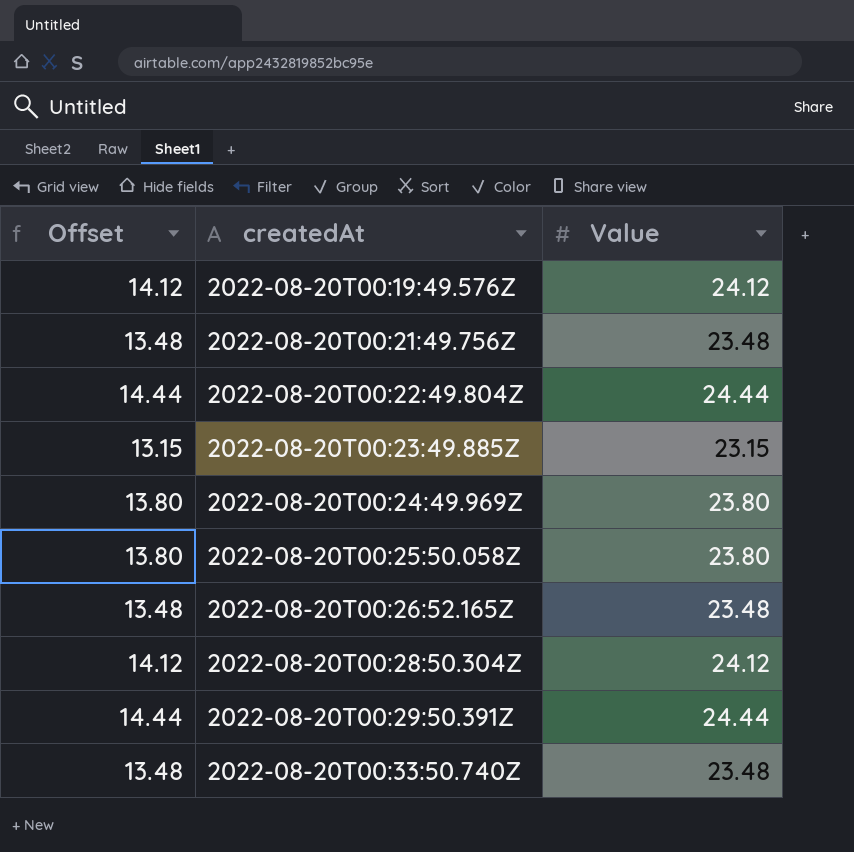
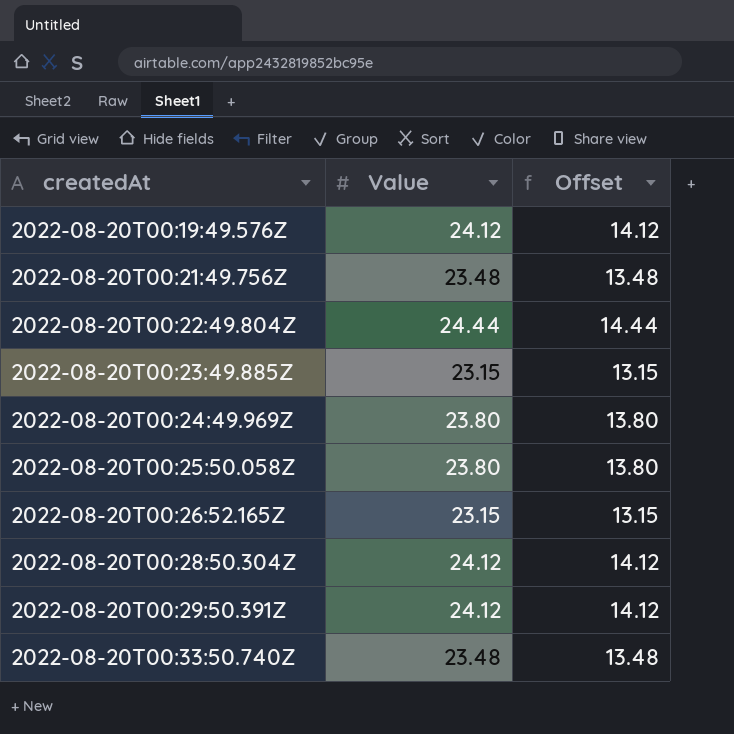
column Offset | position: 1 -> 3
2022-08-20T00:26:52.165Z | Value: 23.48 -> 23.15
2022-08-20T00:26:52.165Z | Offset: 13.48 -> 13.15
2022-08-20T00:29:50.391Z | Value: 24.44 -> 24.12
2022-08-20T00:29:50.391Z | Offset: 14.44 -> 14.12

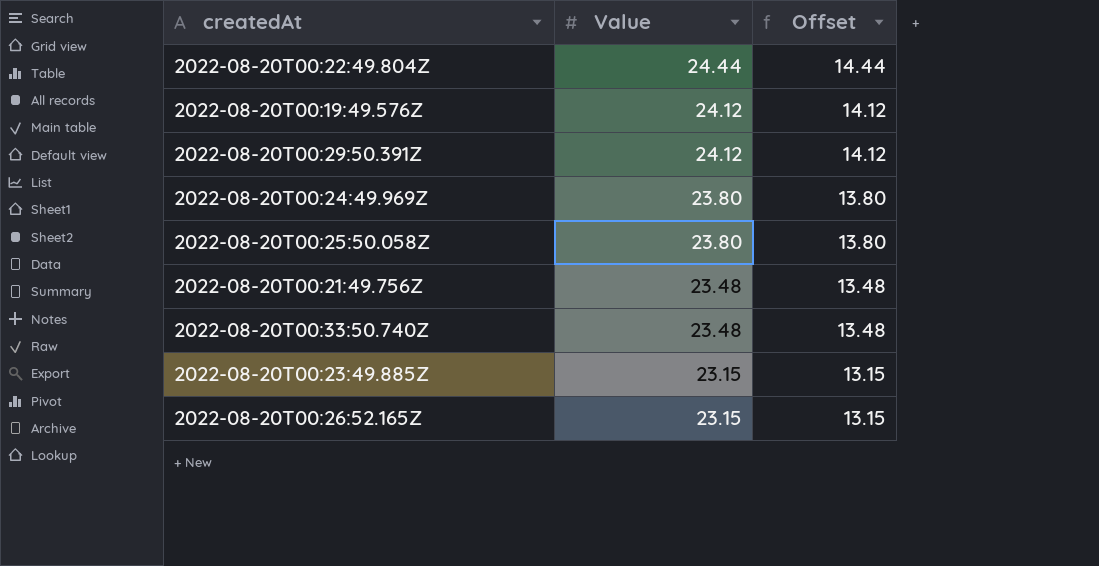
row order: createdAt ascending -> Value descending
row 2022-08-20T00:28:50.304Z: 24.12 | 14.12 -> none

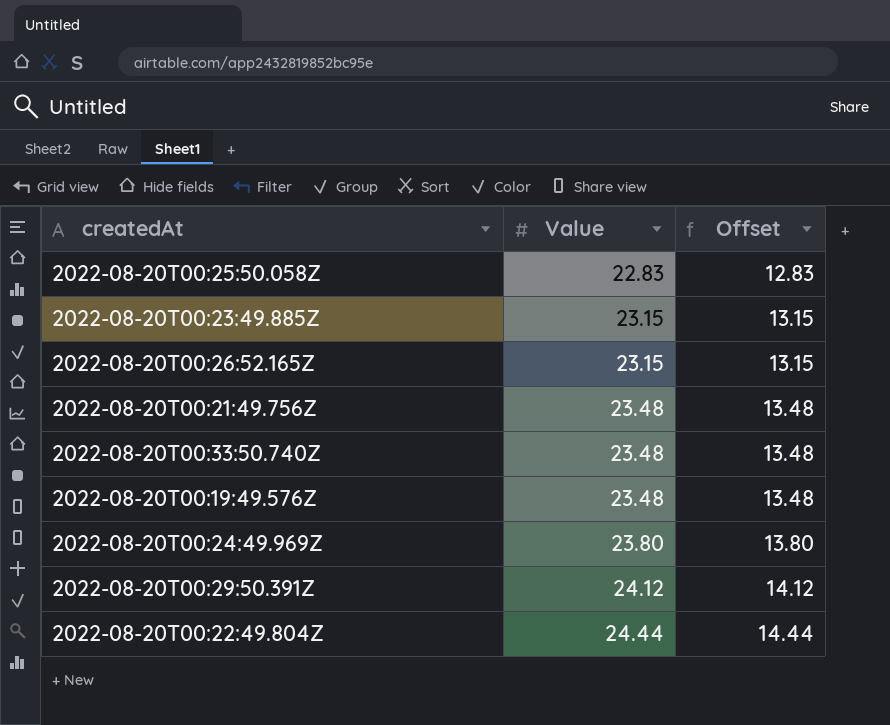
row order: Value descending -> Value ascending
2022-08-20T00:25:50.058Z | Value: 23.80 -> 22.83
2022-08-20T00:25:50.058Z | Offset: 13.80 -> 12.83
2022-08-20T00:19:49.576Z | Value: 24.12 -> 23.48
2022-08-20T00:19:49.576Z | Offset: 14.12 -> 13.48

